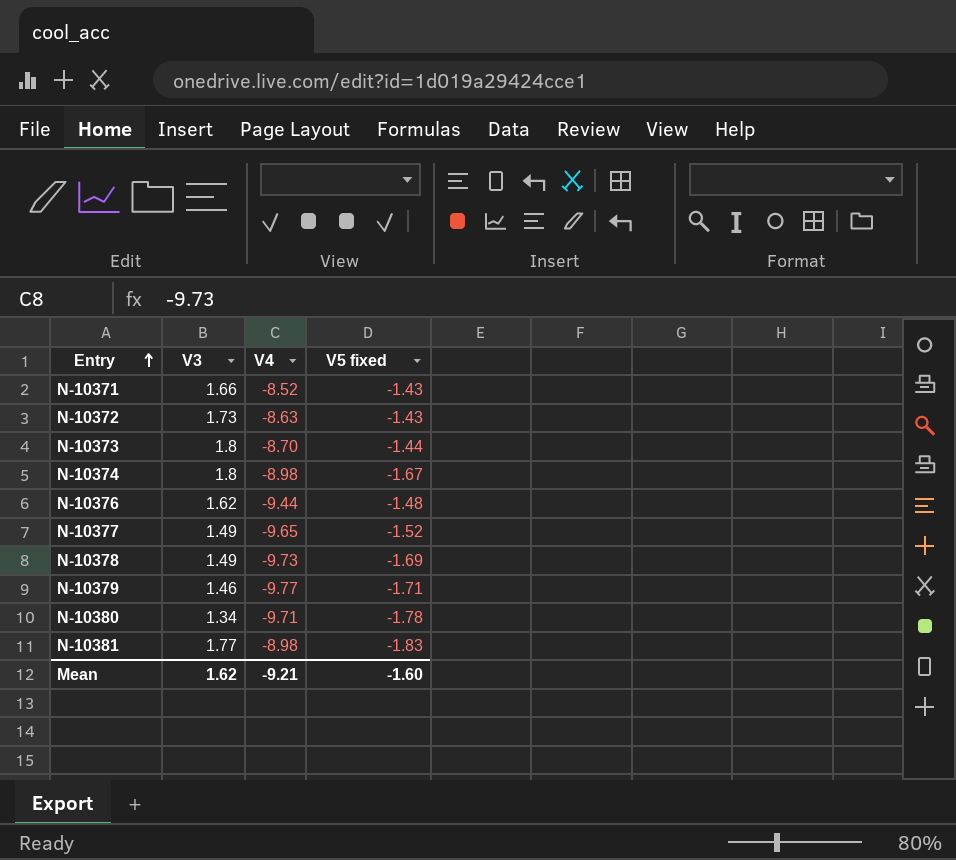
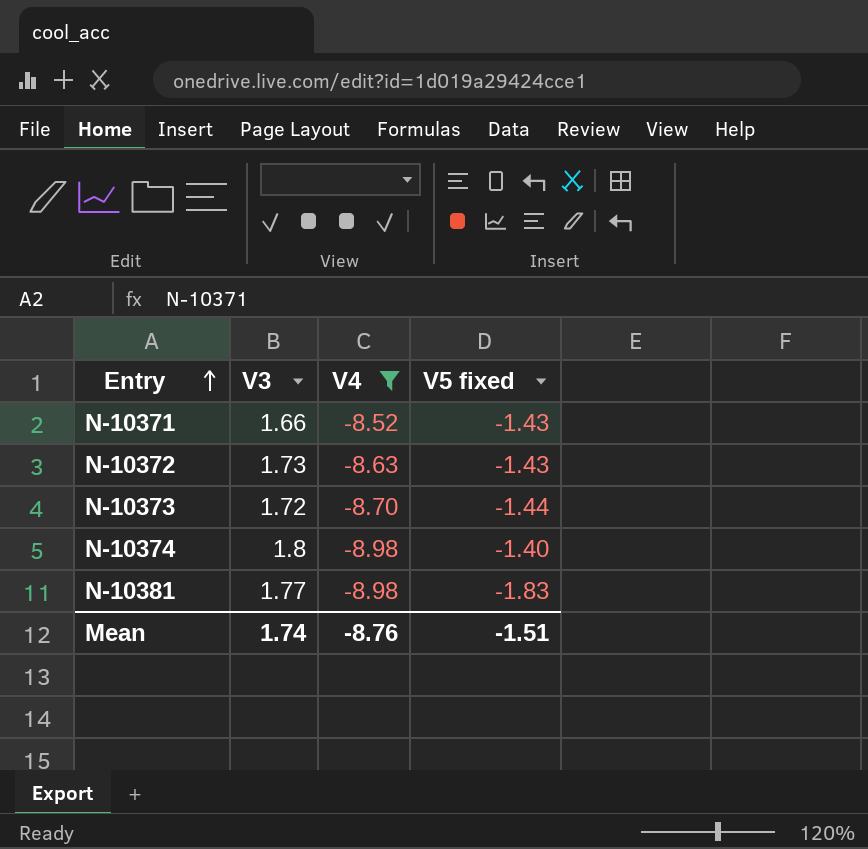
filter: none -> V4 >= -8.98
N-10373 | V3: 1.8 -> 1.72
N-10374 | V5 fixed: -1.67 -> -1.40
Mean | V3: 1.62 -> 1.74
Mean | V4: -9.21 -> -8.76
Mean | V5 fixed: -1.60 -> -1.51

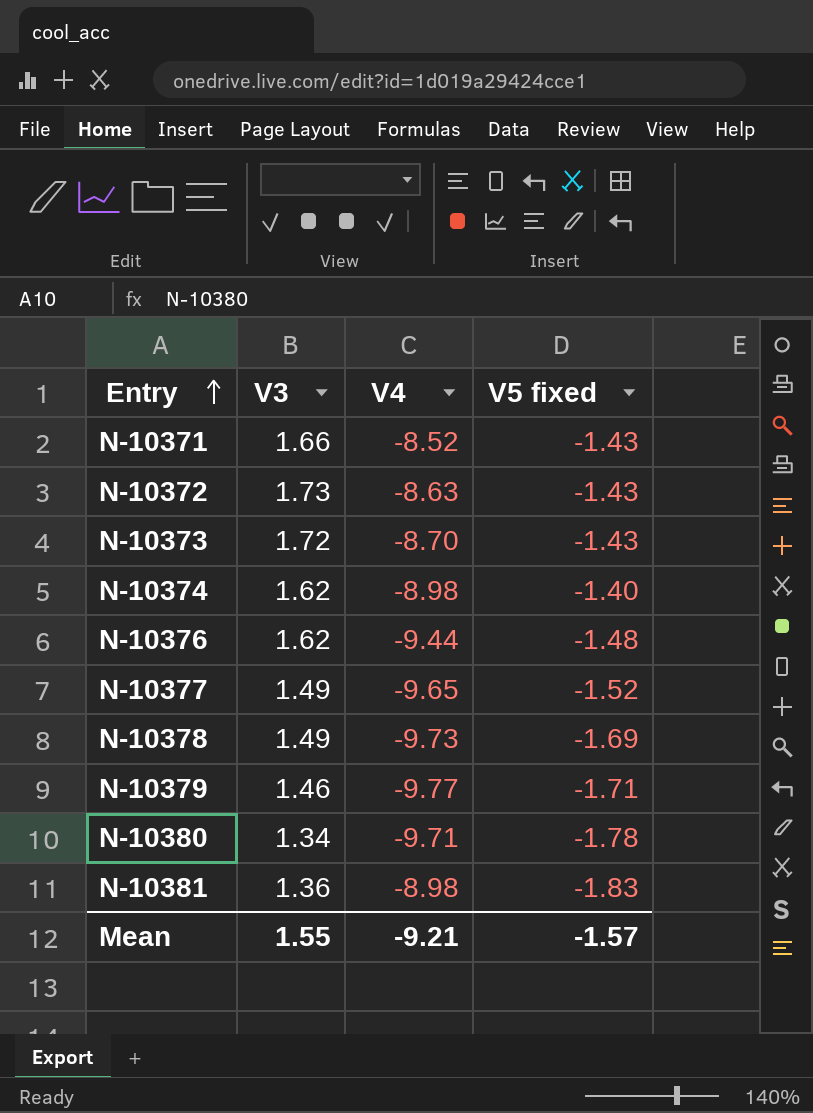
filter: V4 >= -8.98 -> none
N-10373 | V5 fixed: -1.44 -> -1.43
N-10374 | V3: 1.8 -> 1.62
N-10381 | V3: 1.77 -> 1.36
Mean | V3: 1.74 -> 1.55
Mean | V4: -8.76 -> -9.21
Mean | V5 fixed: -1.51 -> -1.57

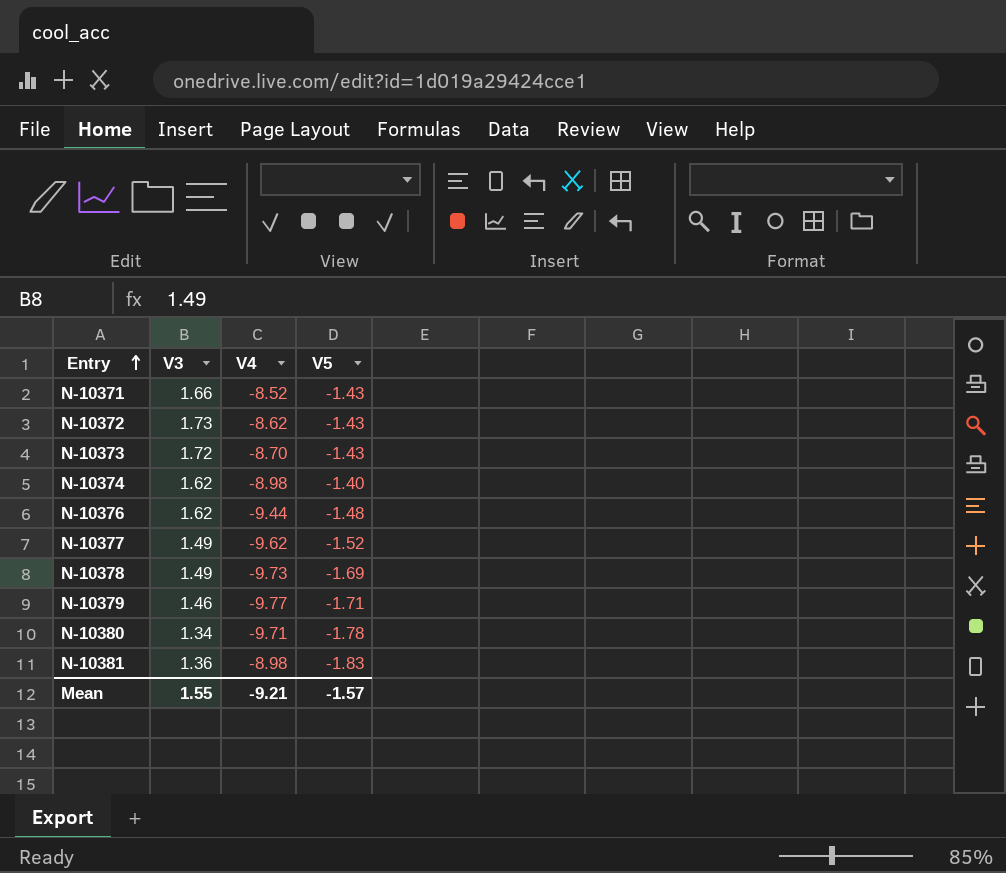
column name: V5 fixed -> V5
N-10372 | V4: -8.63 -> -8.62
N-10377 | V4: -9.65 -> -9.62

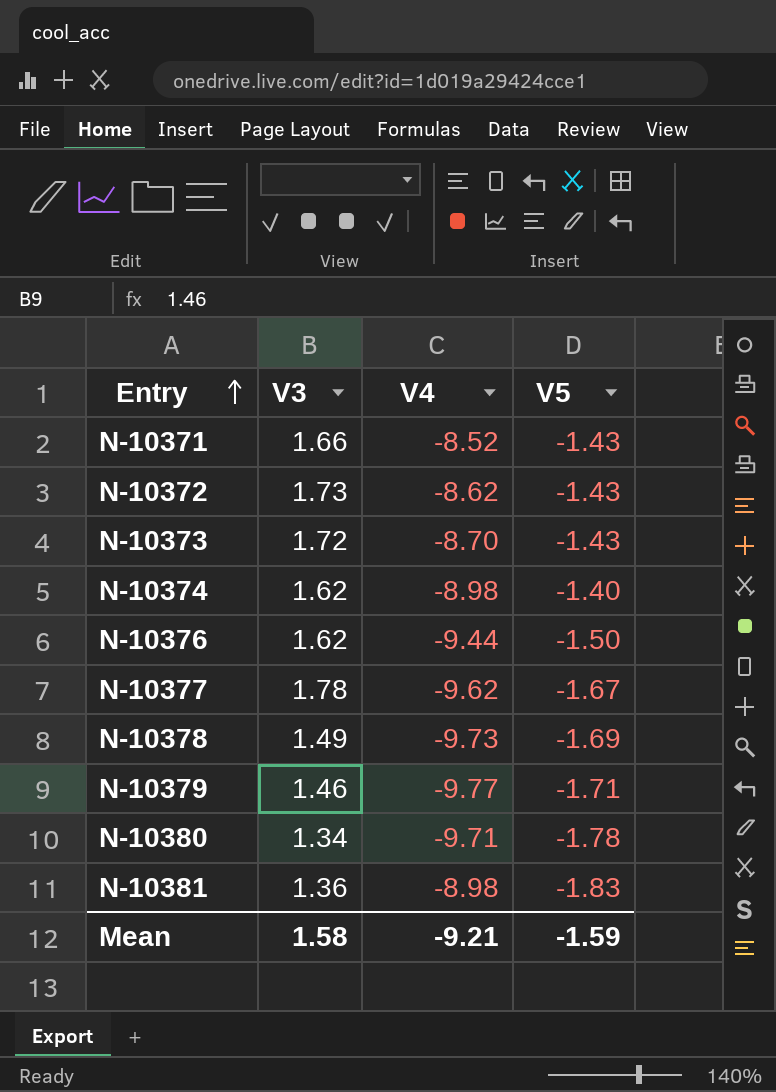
N-10376 | V5: -1.48 -> -1.50
N-10377 | V3: 1.49 -> 1.78
N-10377 | V5: -1.52 -> -1.67
Mean | V3: 1.55 -> 1.58
Mean | V5: -1.57 -> -1.59

